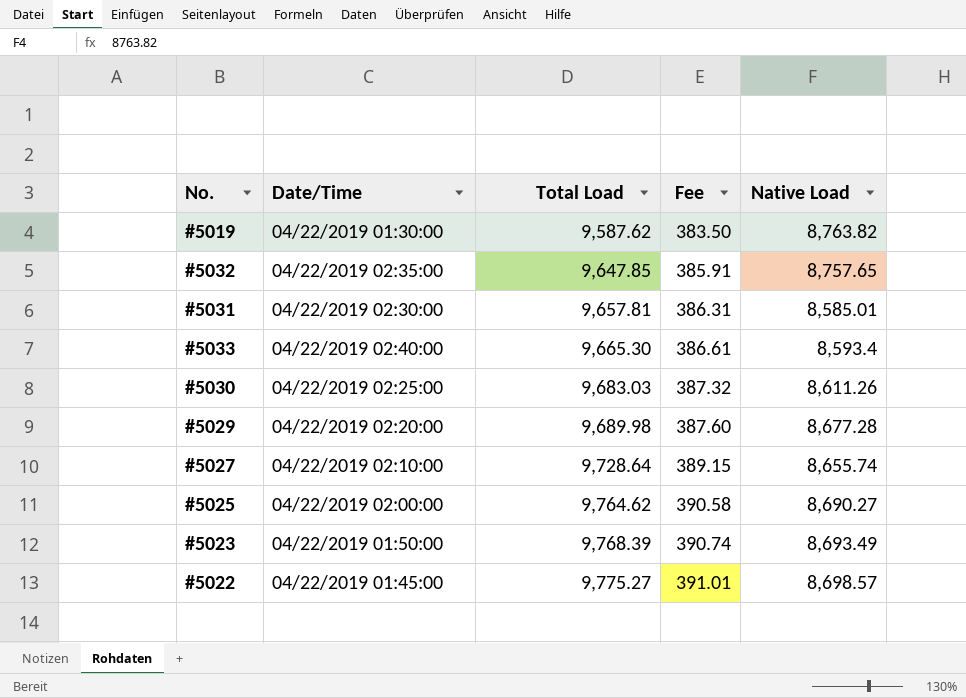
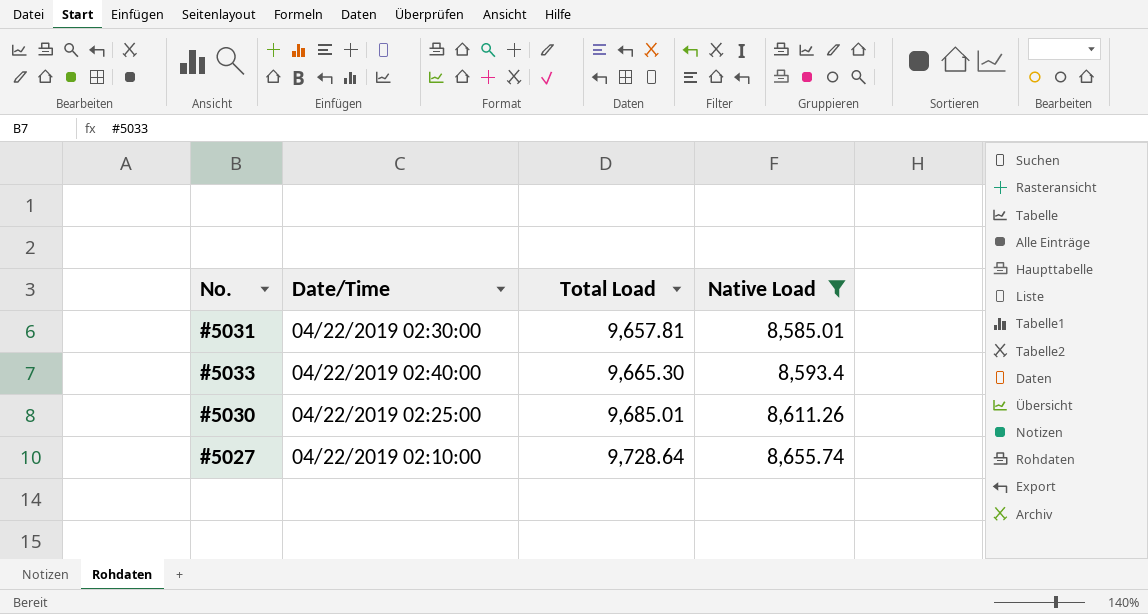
filter: none -> Native Load <= 8,655.74
column Fee | formula: [Total Load] * 0.04 -> none
#5030 | Total Load: 9,683.03 -> 9,685.01

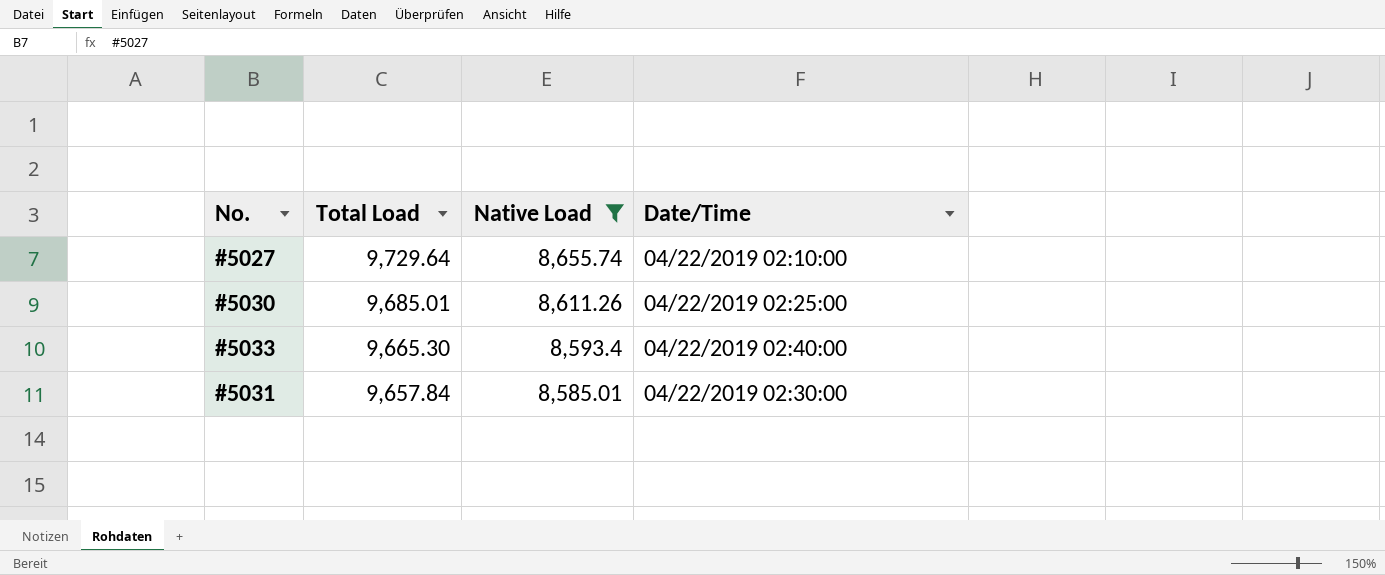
row order: Total Load ascending -> Total Load descending
column Date/Time | position: 2 -> 4
#5027 | Total Load: 9,728.64 -> 9,729.64
#5031 | Total Load: 9,657.81 -> 9,657.84

